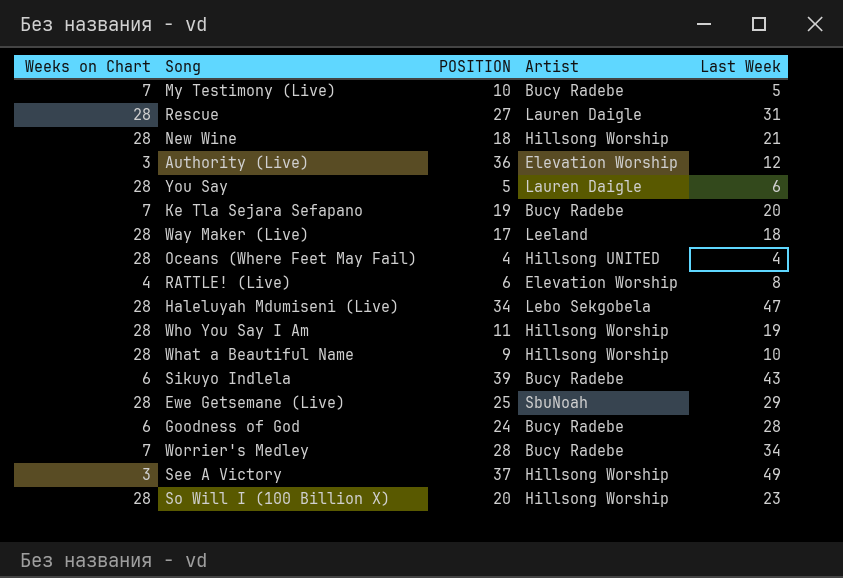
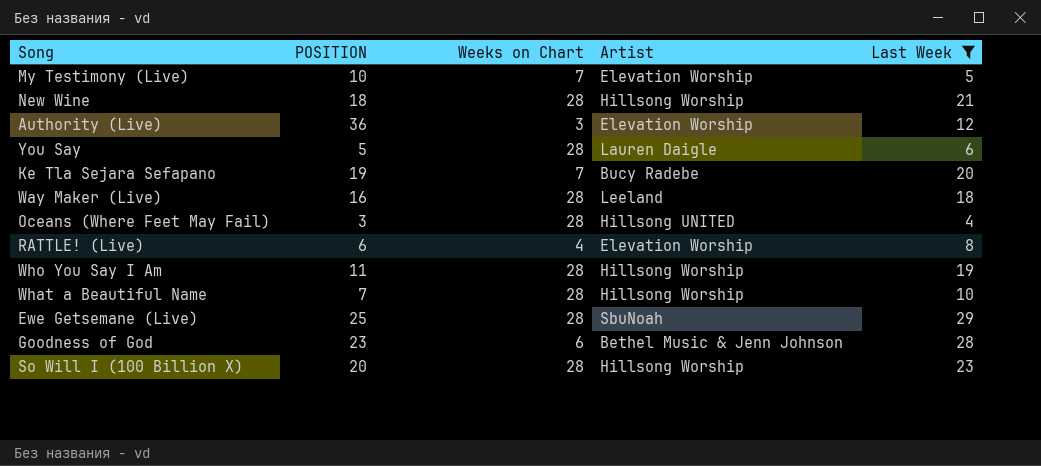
filter: none -> Last Week <= 29
column Weeks on Chart | position: 1 -> 3
My Testimony (Live) | Artist: Bucy Radebe -> Elevation Worship
Way Maker (Live) | POSITION: 17 -> 16
Oceans (Where Feet May Fail) | POSITION: 4 -> 3
What a Beautiful Name | POSITION: 9 -> 7
Goodness of God | POSITION: 24 -> 23
Goodness of God | Artist: Bucy Radebe -> Bethel Music & Jenn Johnson

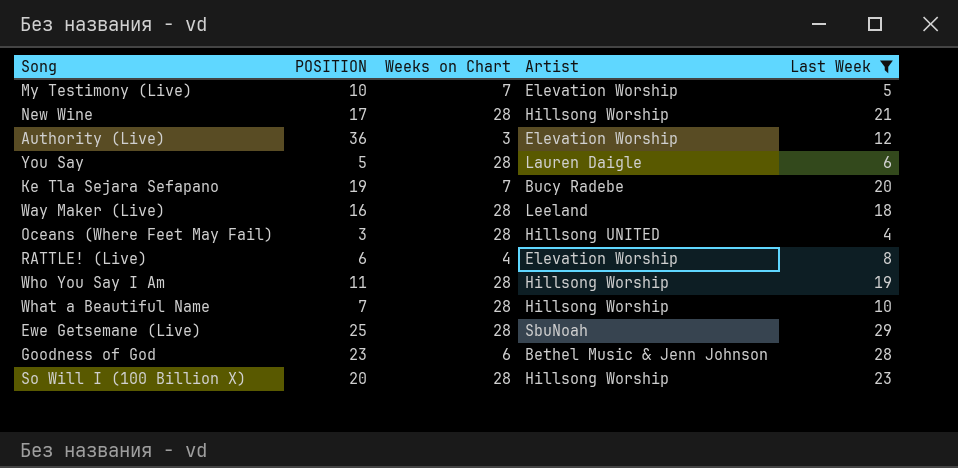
New Wine | POSITION: 18 -> 17

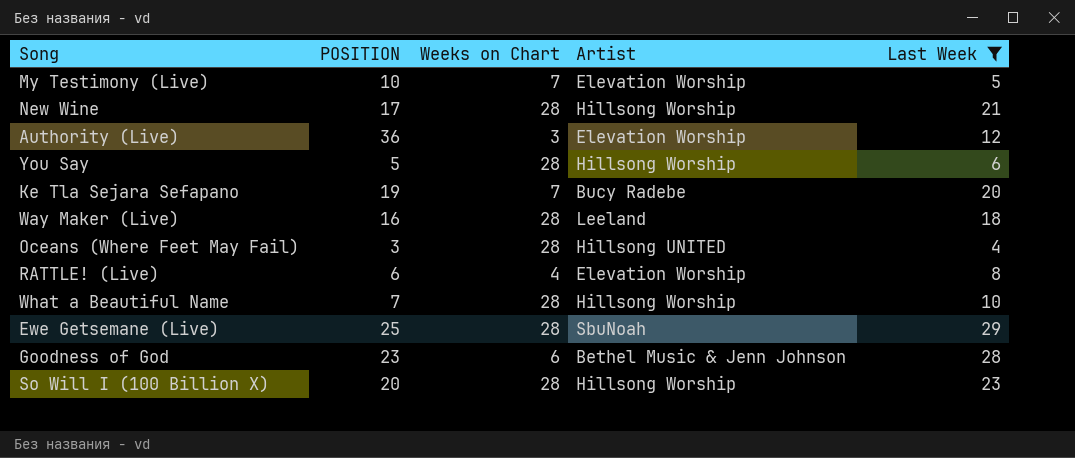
row Who You Say I Am: 11 | 28 | Hillsong Worship | 19 -> none
You Say | Artist: Lauren Daigle -> Hillsong Worship

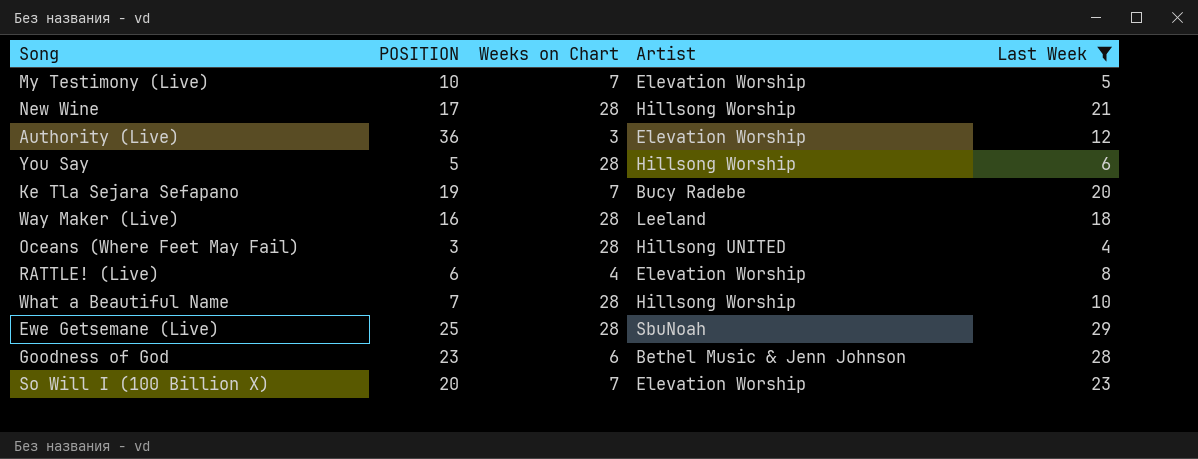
So Will I (100 Billion X) | Weeks on Chart: 28 -> 7
So Will I (100 Billion X) | Artist: Hillsong Worship -> Elevation Worship

